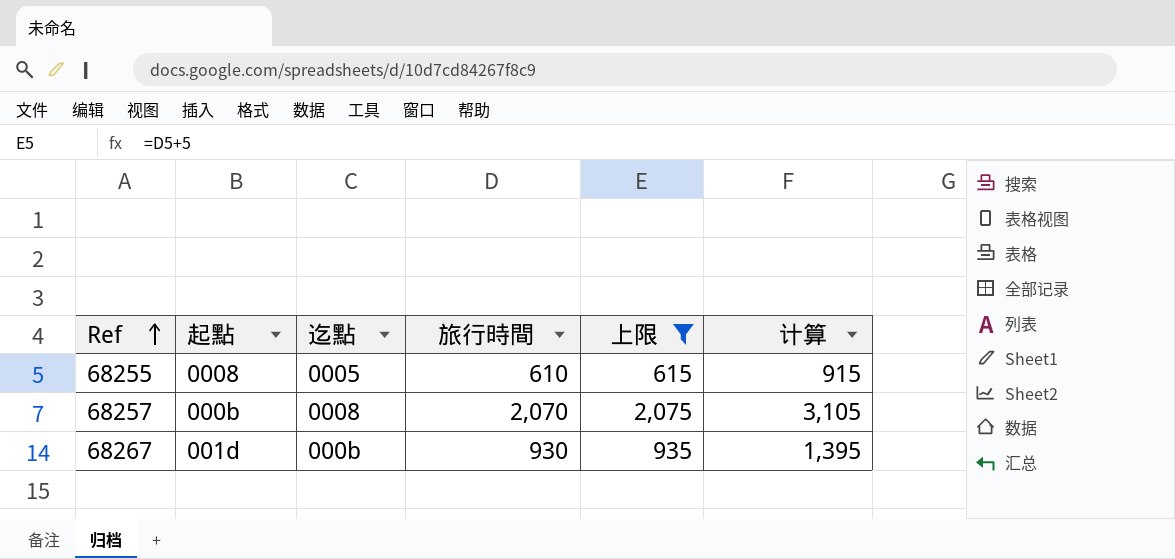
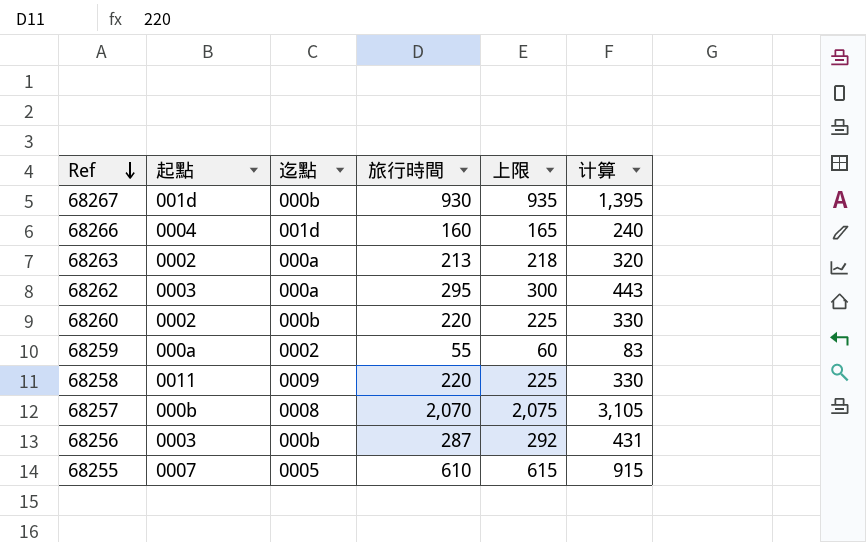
filter: 上限 >= 615 -> none
row order: Ref ascending -> Ref descending
68255 | 起點: 0008 -> 0007

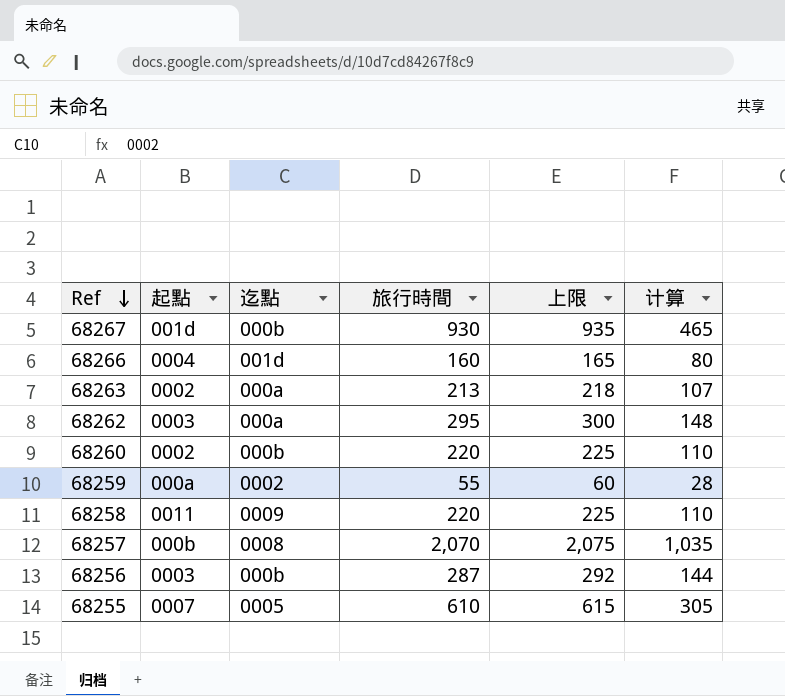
column 计算 | formula: [旅行時間] * 1.5 -> [旅行時間] * 0.5

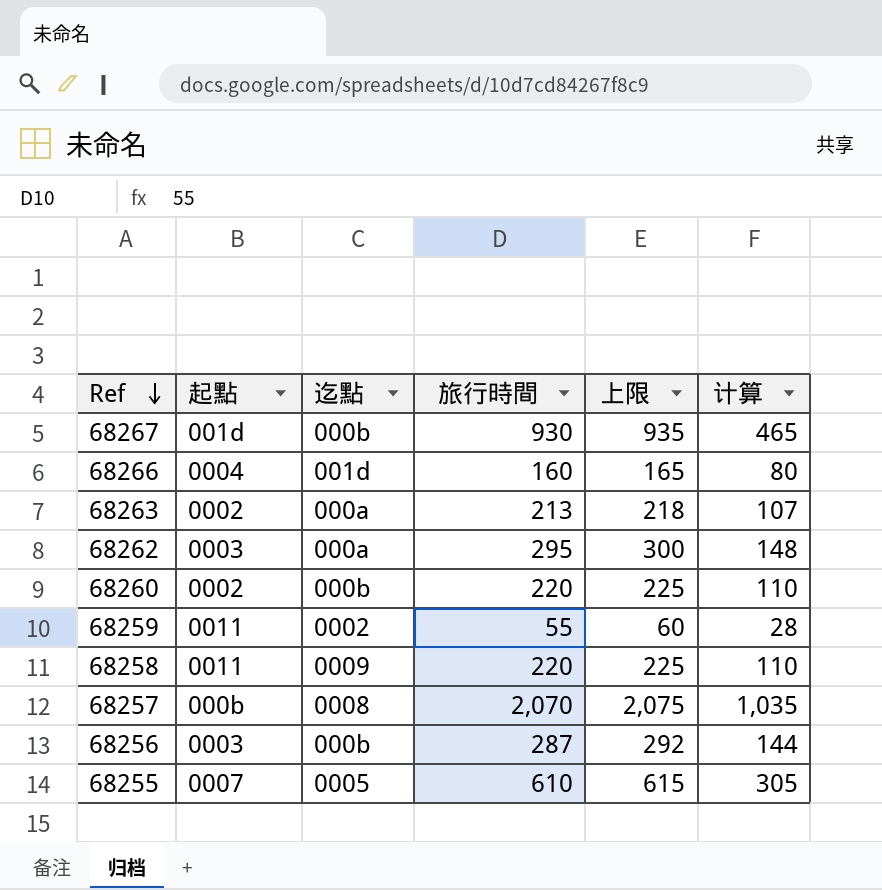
68259 | 起點: 000a -> 0011

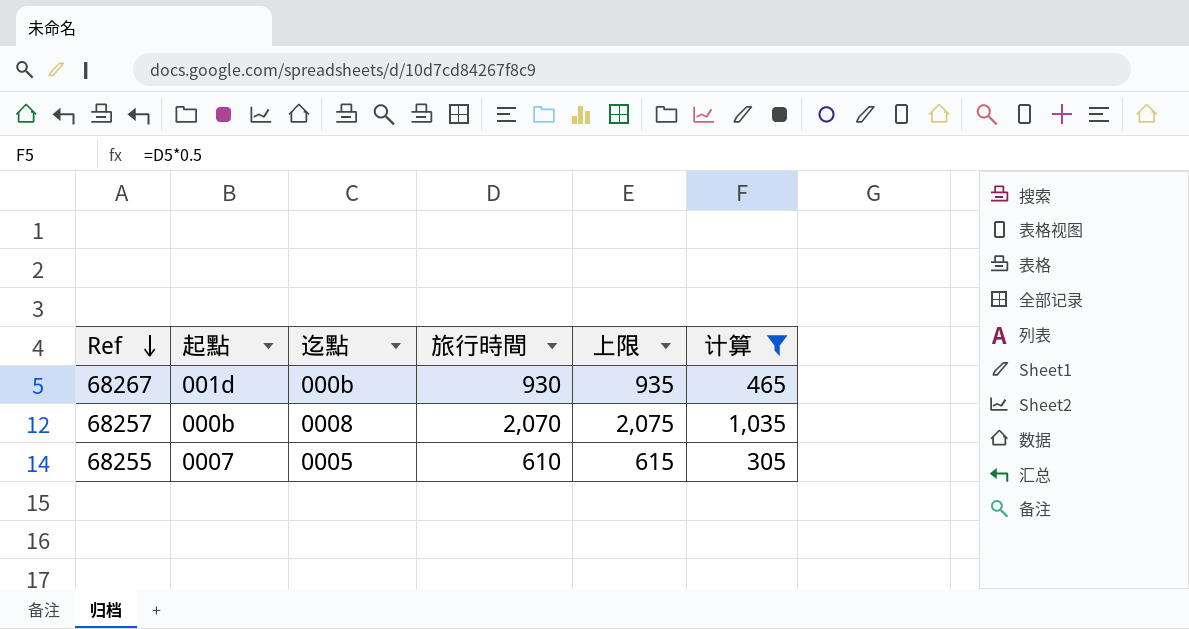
filter: none -> 计算 >= 305

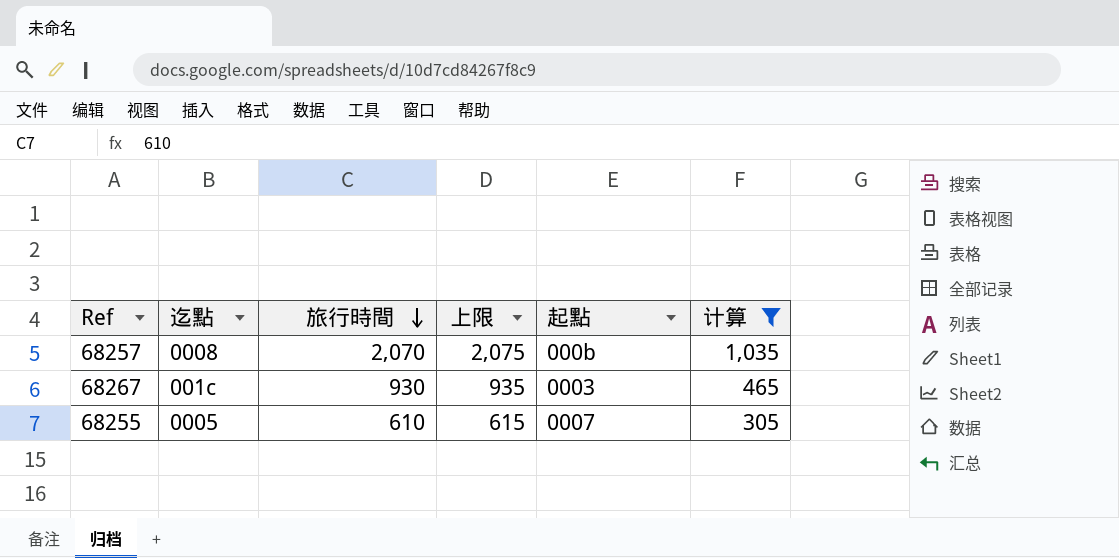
row order: Ref descending -> 旅行時間 descending
column 起點 | position: 2 -> 5
68267 | 迄點: 000b -> 001c
68267 | 起點: 001d -> 0003

